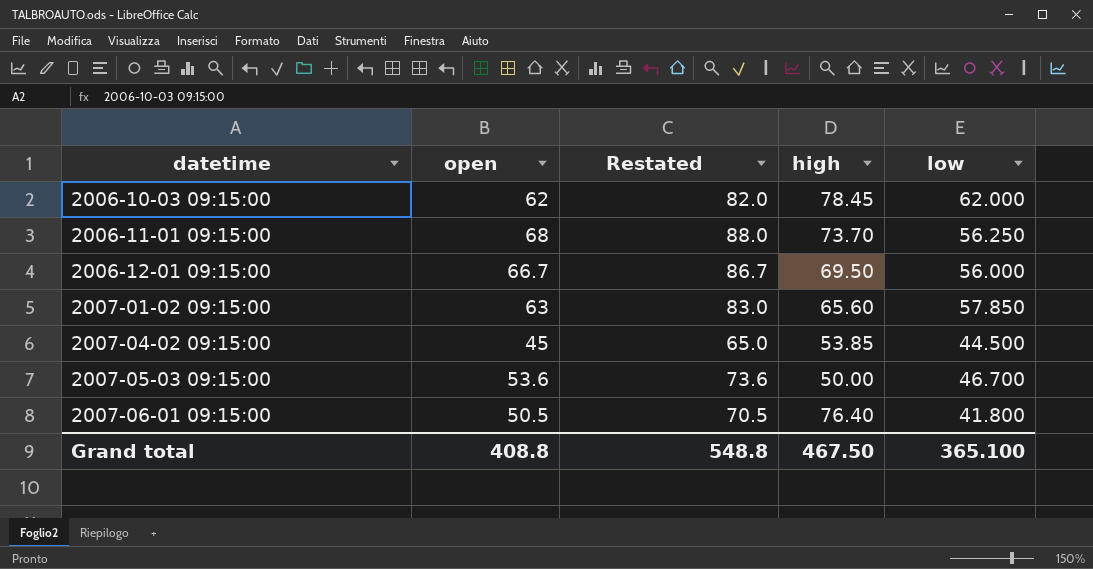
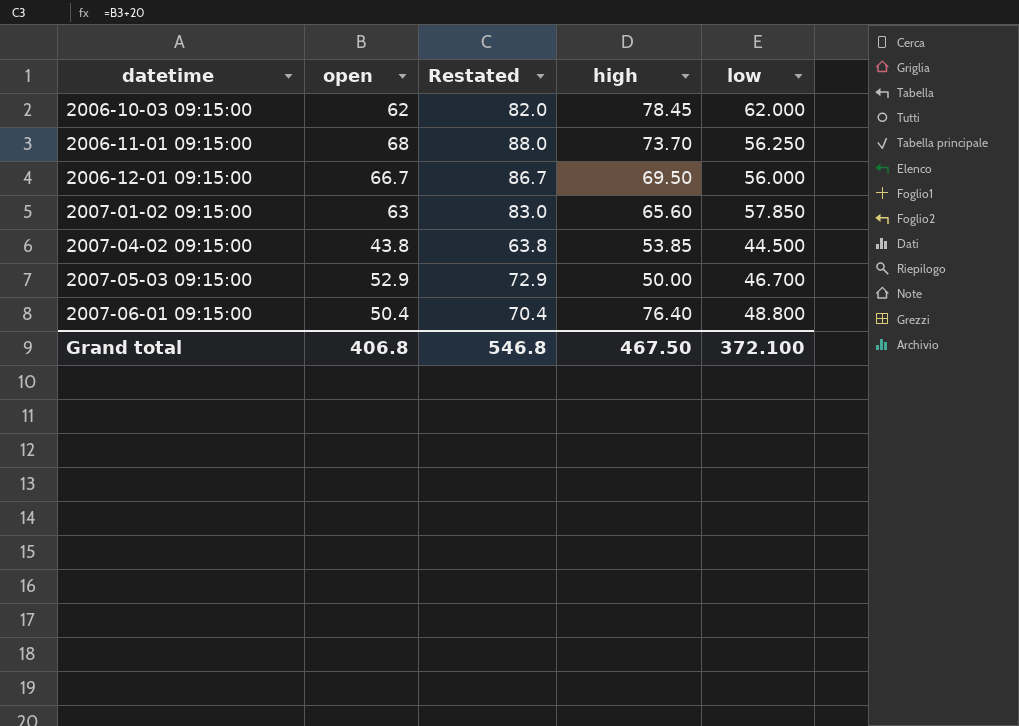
2007-04-02 09:15:00 | open: 45 -> 43.8
2007-04-02 09:15:00 | Restated: 65.0 -> 63.8
2007-05-03 09:15:00 | open: 53.6 -> 52.9
2007-05-03 09:15:00 | Restated: 73.6 -> 72.9
2007-06-01 09:15:00 | open: 50.5 -> 50.4
2007-06-01 09:15:00 | Restated: 70.5 -> 70.4
2007-06-01 09:15:00 | low: 41.800 -> 48.800
Grand total | open: 408.8 -> 406.8
Grand total | Restated: 548.8 -> 546.8
Grand total | low: 365.100 -> 372.100

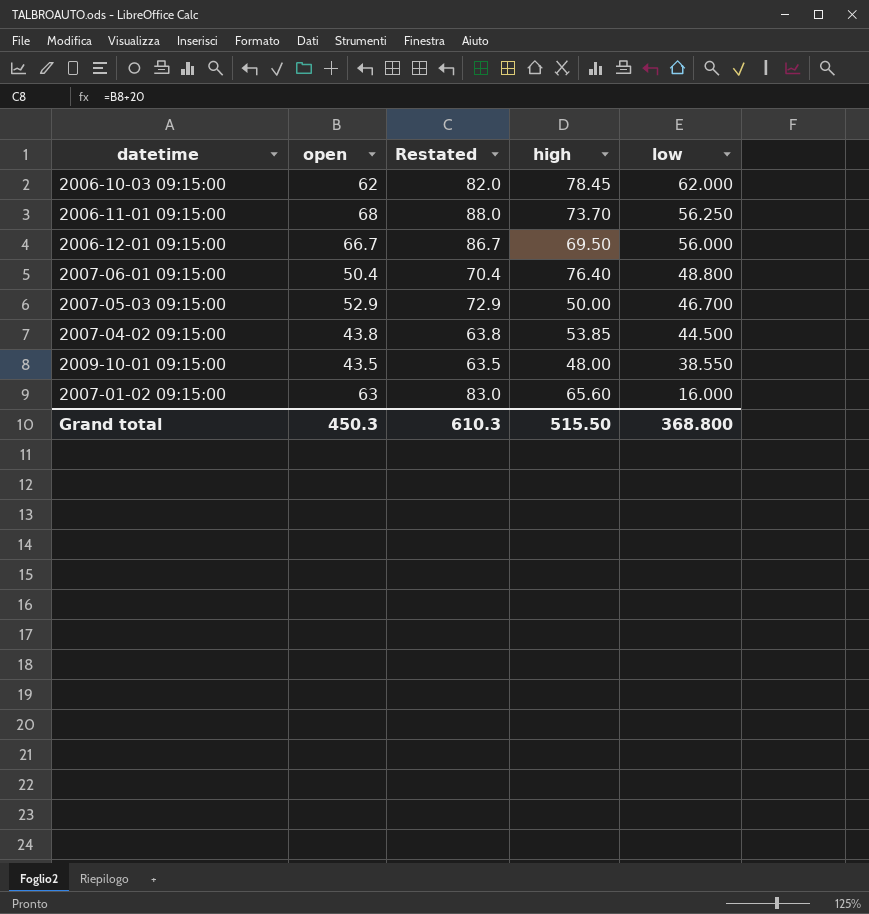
row order: datetime ascending -> low descending
row 2009-10-01 09:15:00: none -> 43.5 | 63.5 | 48.00 | 38.550
2007-01-02 09:15:00 | low: 57.850 -> 16.000
Grand total | open: 406.8 -> 450.3
Grand total | Restated: 546.8 -> 610.3
Grand total | high: 467.50 -> 515.50
Grand total | low: 372.100 -> 368.800

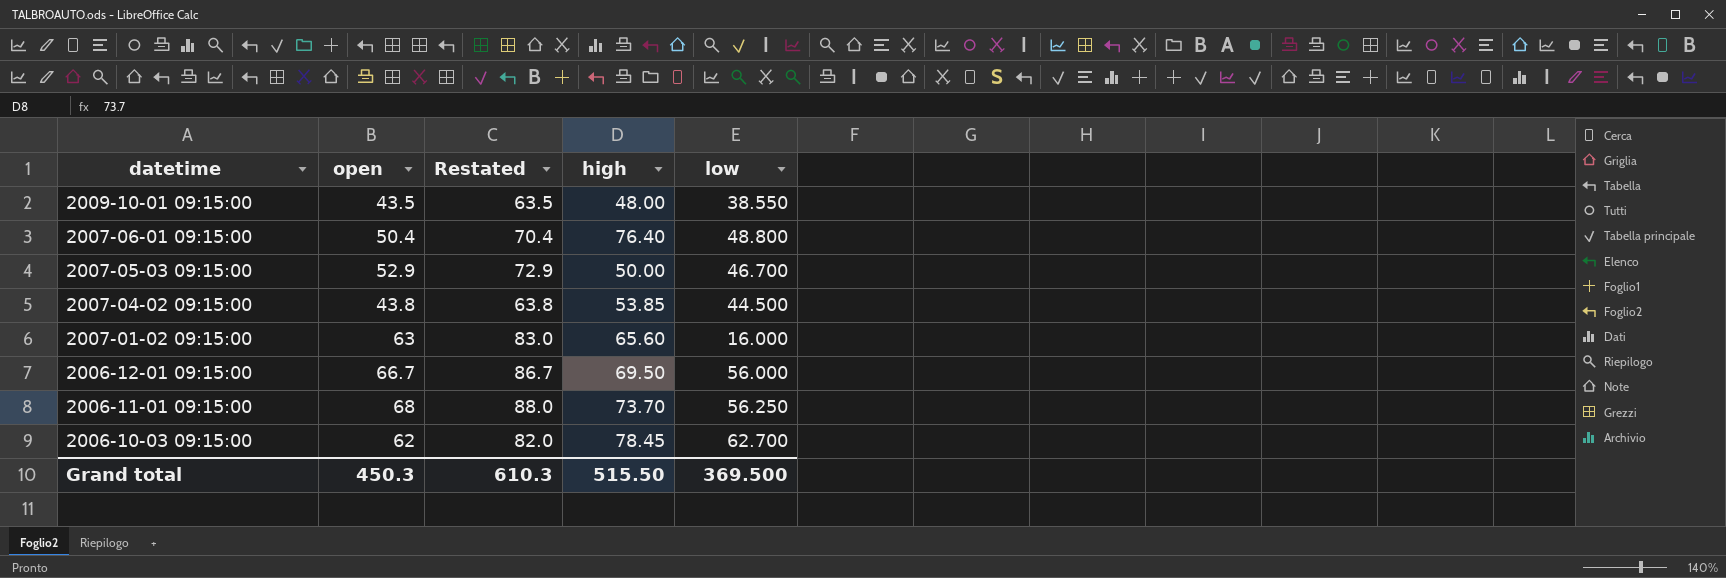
row order: low descending -> datetime descending
2006-10-03 09:15:00 | low: 62.000 -> 62.700
Grand total | low: 368.800 -> 369.500

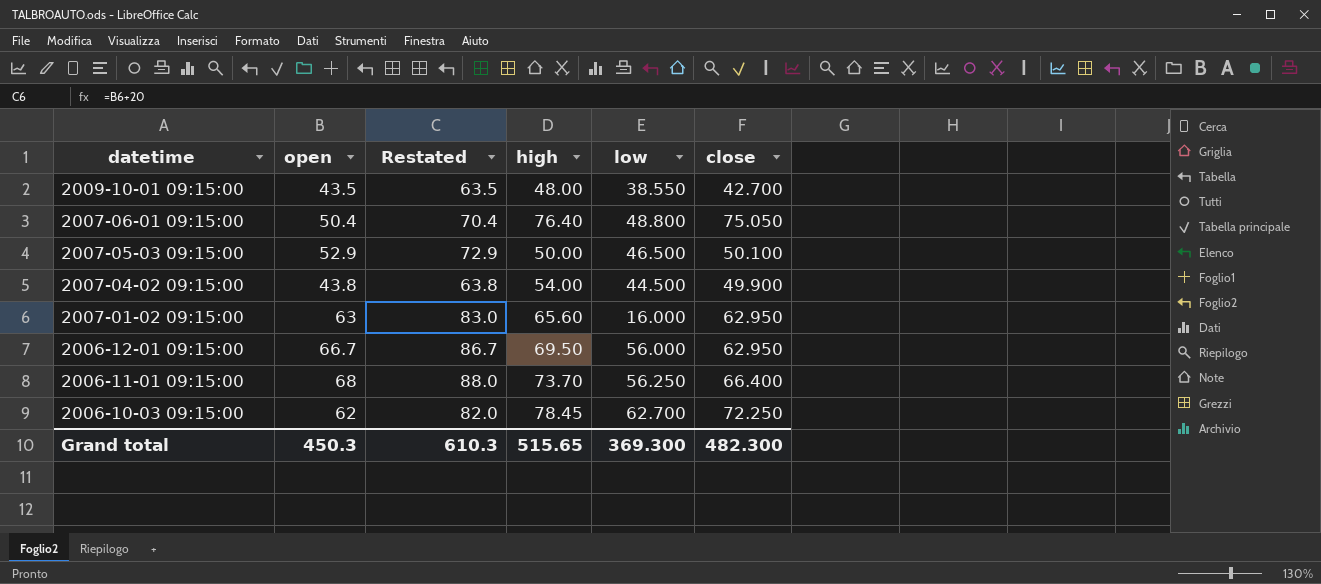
column close | position: none -> 6
2007-05-03 09:15:00 | low: 46.700 -> 46.500
2007-04-02 09:15:00 | high: 53.85 -> 54.00
Grand total | high: 515.50 -> 515.65
Grand total | low: 369.500 -> 369.300

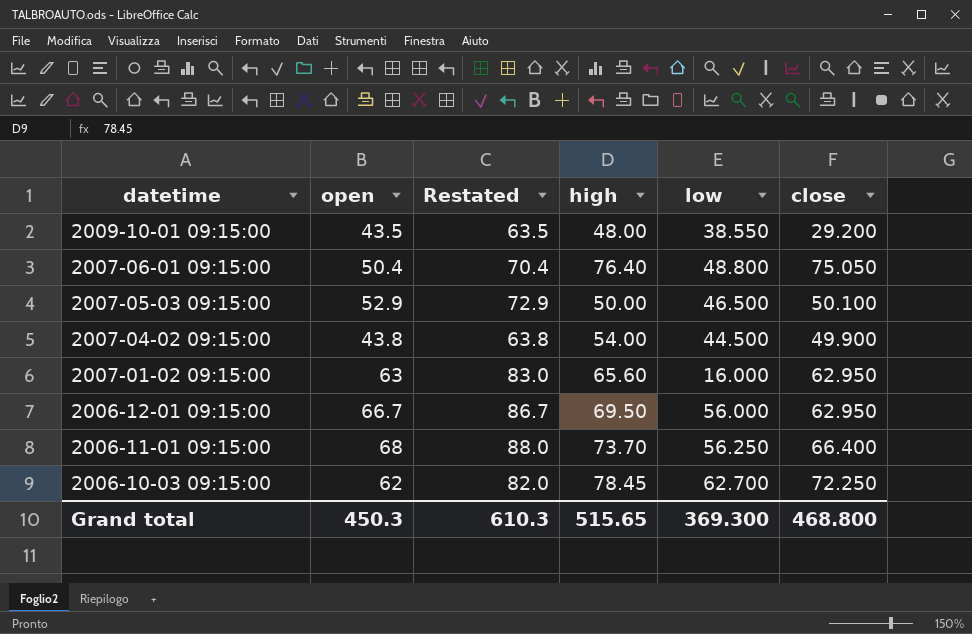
2009-10-01 09:15:00 | close: 42.700 -> 29.200
Grand total | close: 482.300 -> 468.800

